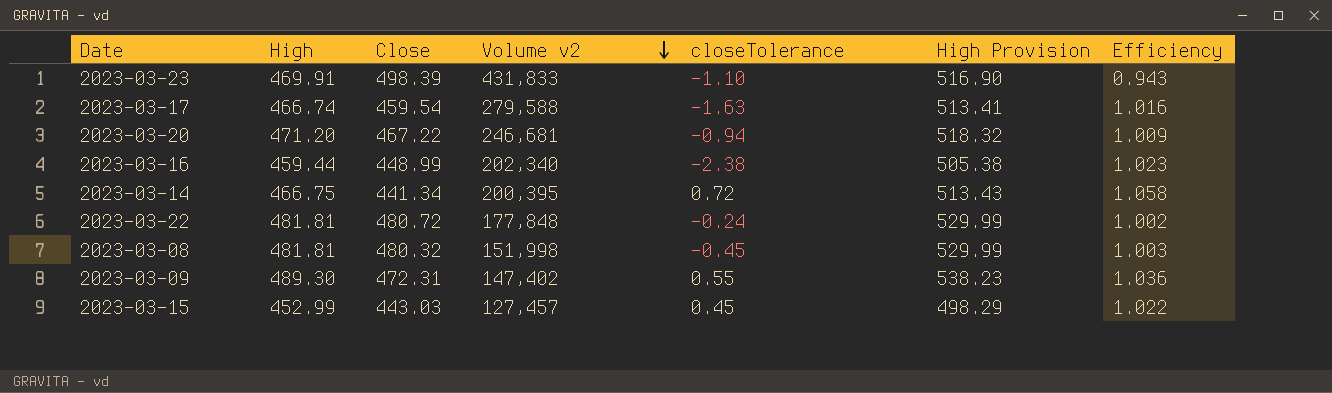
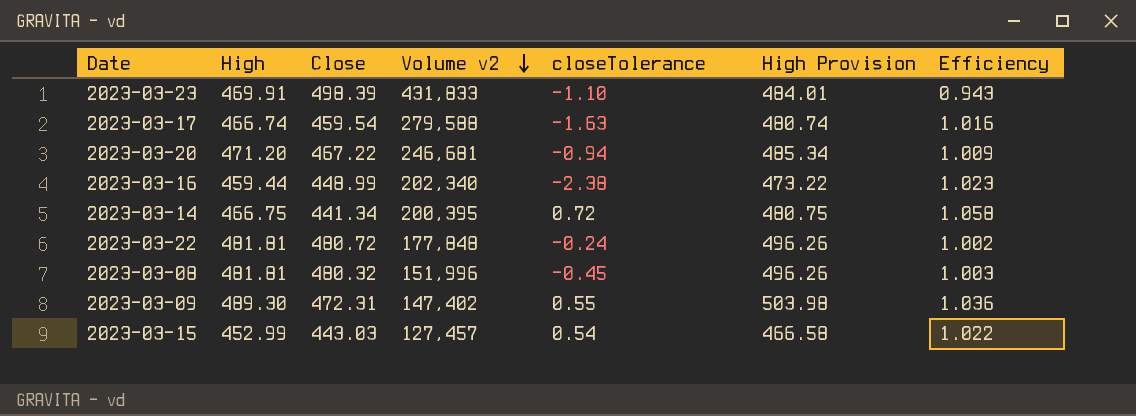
column High Provision | formula: [High] * 1.1 -> [High] * 1.03
2023-03-08 | Volume v2: 151,998 -> 151,996
2023-03-15 | closeTolerance: 0.45 -> 0.54

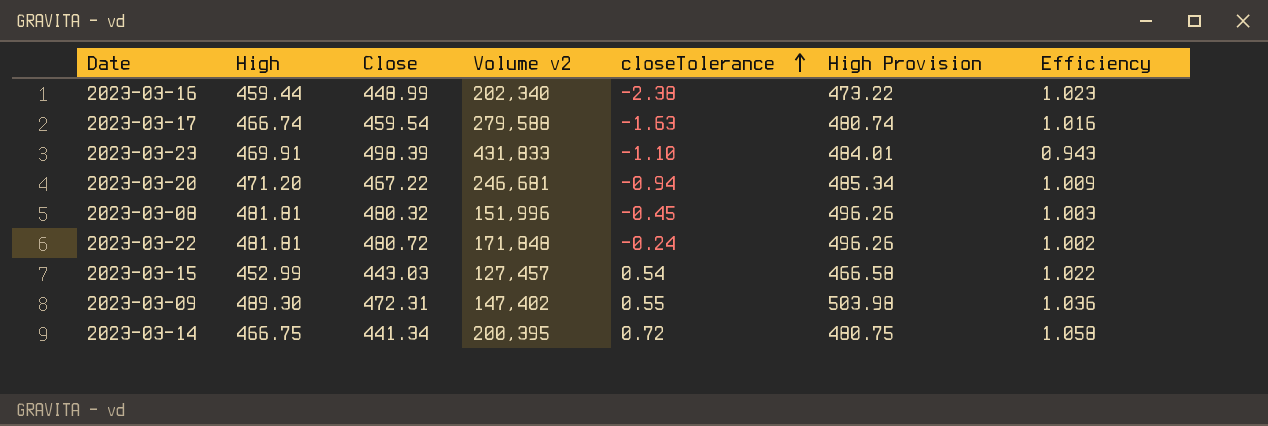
row order: Volume v2 descending -> closeTolerance ascending
2023-03-22 | Volume v2: 177,848 -> 171,848

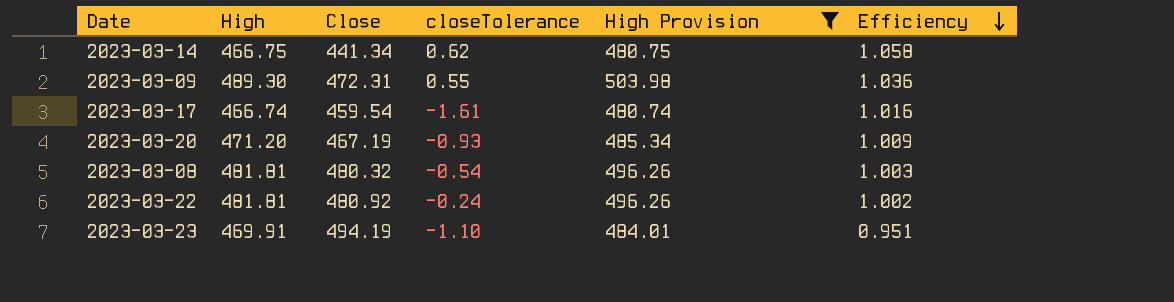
filter: none -> High Provision >= 480.74
row order: closeTolerance ascending -> Efficiency descending
column Volume v2 | position: 4 -> none
2023-03-14 | closeTolerance: 0.72 -> 0.62
2023-03-17 | closeTolerance: -1.63 -> -1.61
2023-03-20 | Close: 467.22 -> 467.19
2023-03-20 | closeTolerance: -0.94 -> -0.93
2023-03-08 | closeTolerance: -0.45 -> -0.54
2023-03-22 | Close: 480.72 -> 480.92
2023-03-23 | Close: 498.39 -> 494.19
2023-03-23 | Efficiency: 0.943 -> 0.951

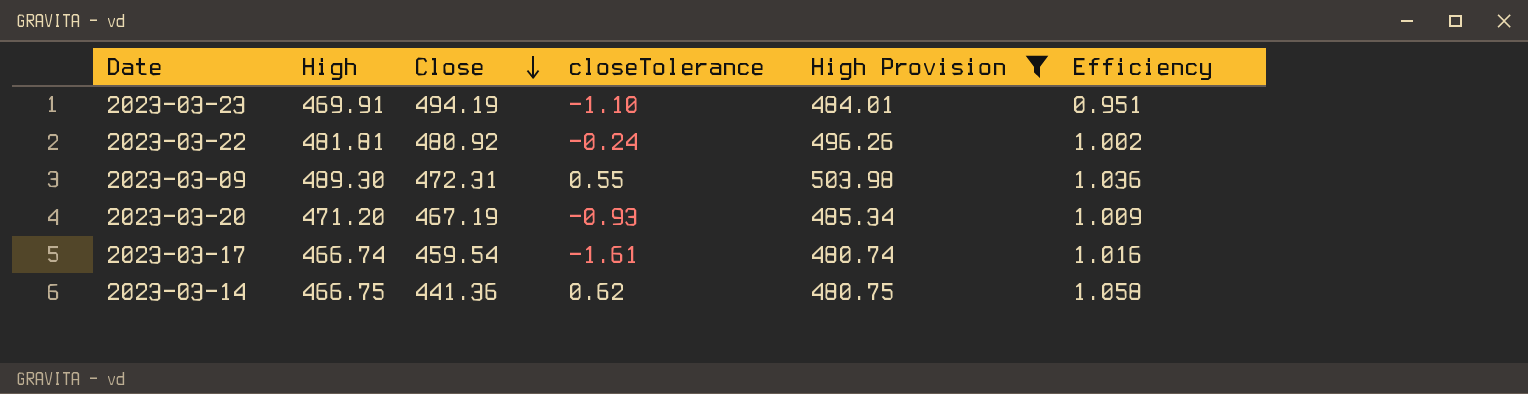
row order: Efficiency descending -> Close descending
row 2023-03-08: 481.81 | 480.32 | -0.54 | 496.26 | 1.003 -> none
2023-03-14 | Close: 441.34 -> 441.36

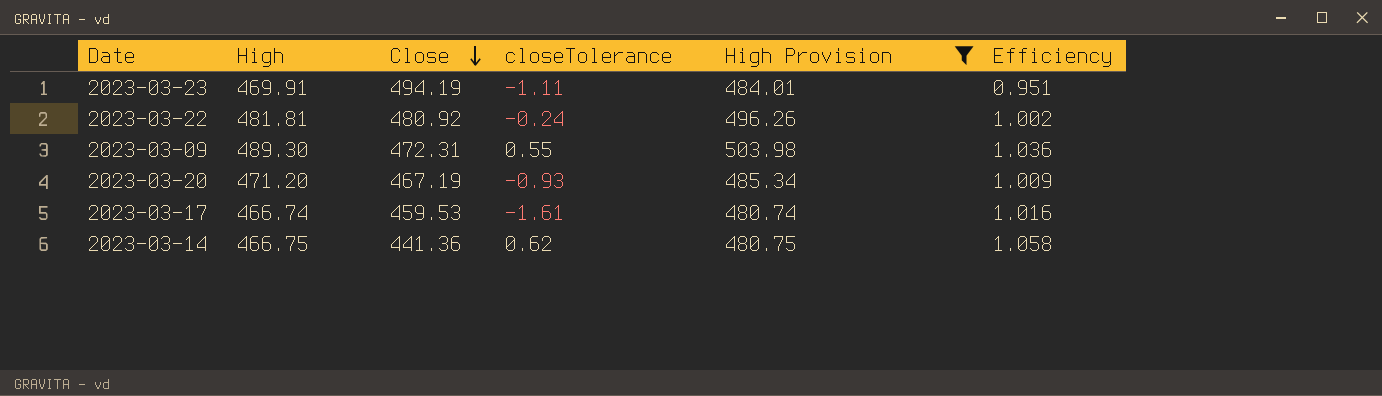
2023-03-23 | closeTolerance: -1.10 -> -1.11
2023-03-17 | Close: 459.54 -> 459.53

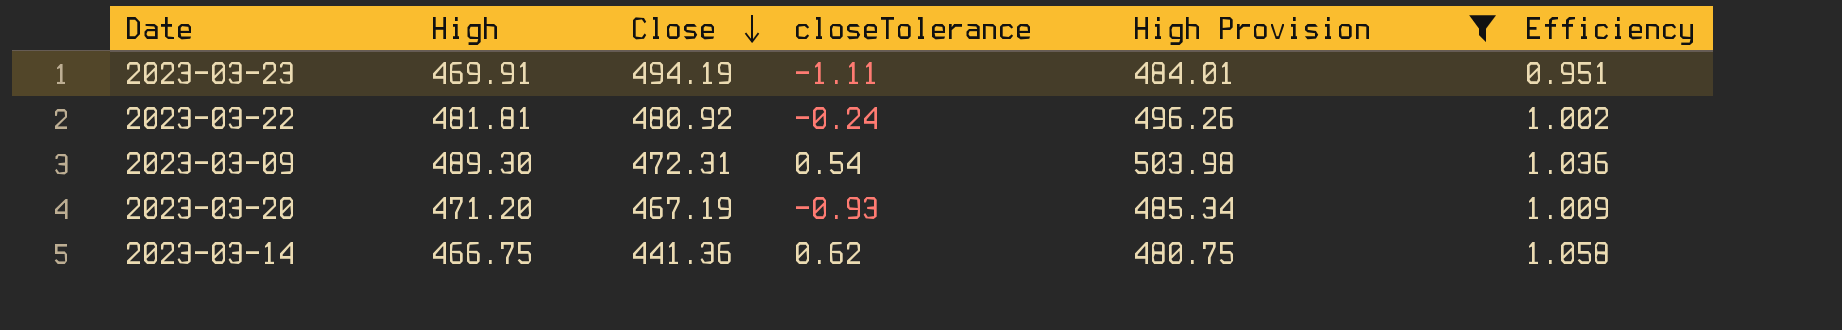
row 2023-03-17: 466.74 | 459.53 | -1.61 | 480.74 | 1.016 -> none
2023-03-09 | closeTolerance: 0.55 -> 0.54

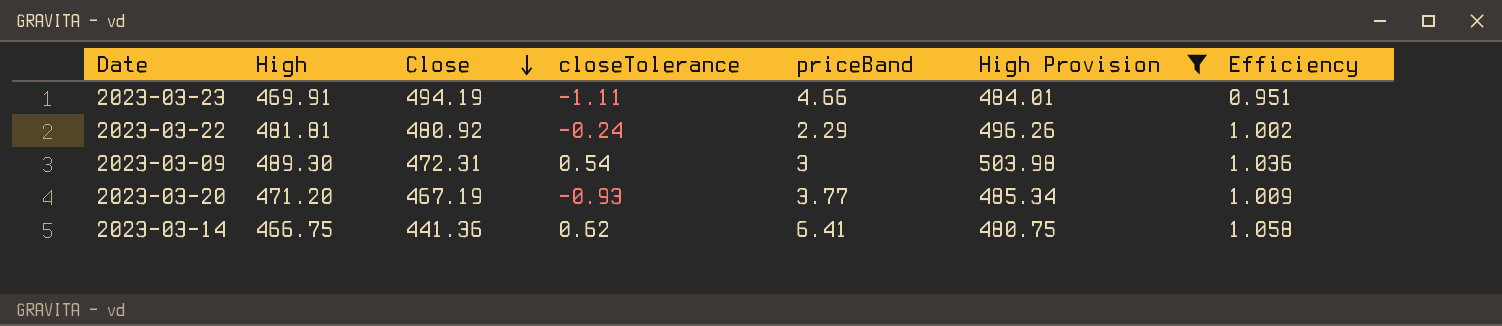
column priceBand | position: none -> 5

